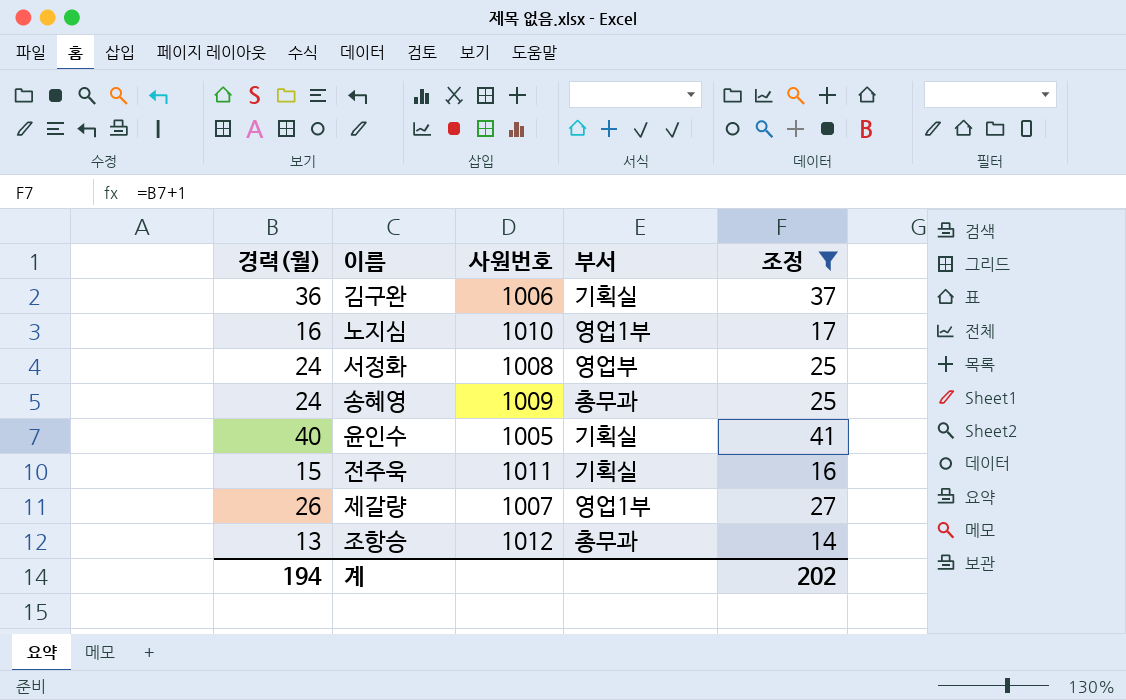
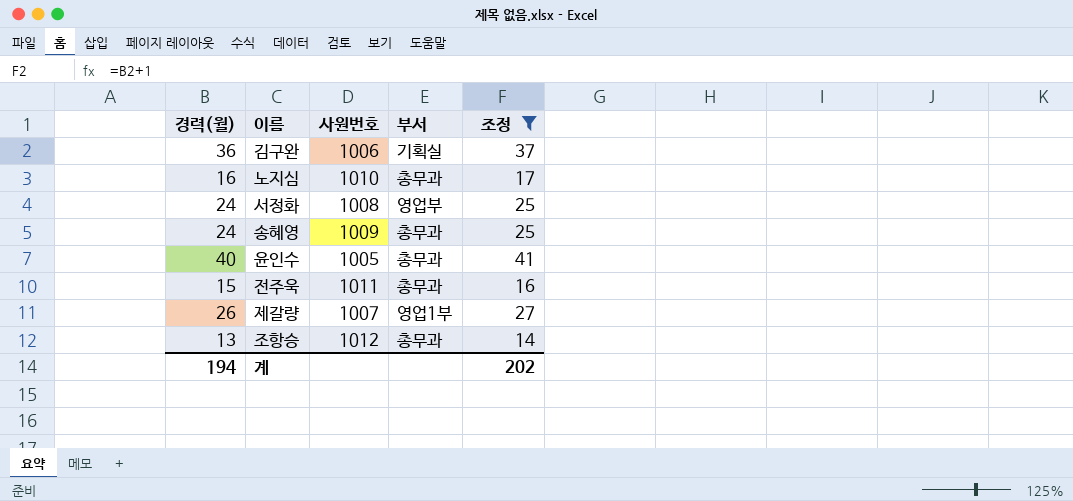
노지심 | 부서: 영업1부 -> 총무과
윤인수 | 부서: 기획실 -> 총무과
전주욱 | 부서: 기획실 -> 총무과

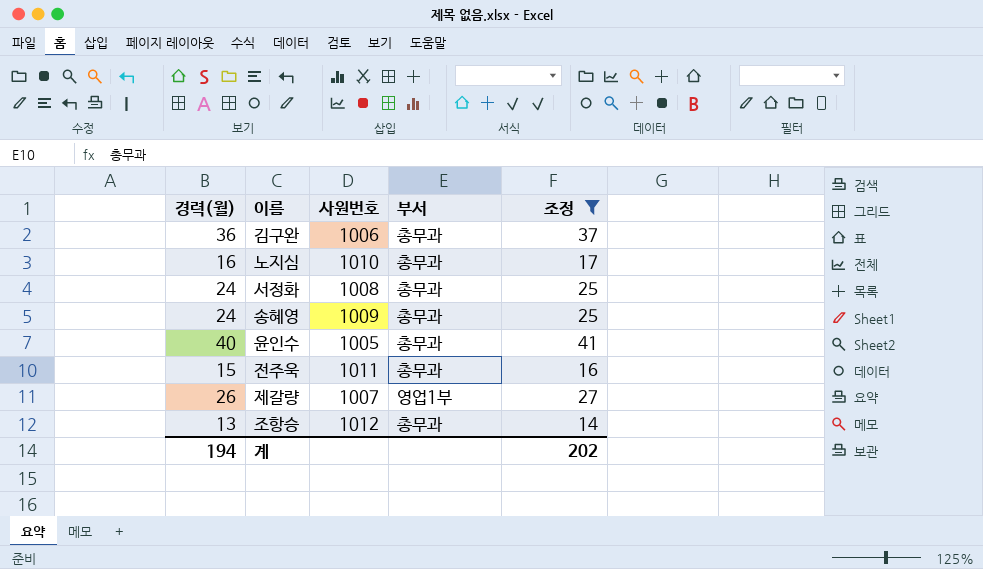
김구완 | 부서: 기획실 -> 총무과
서정화 | 부서: 영업부 -> 총무과

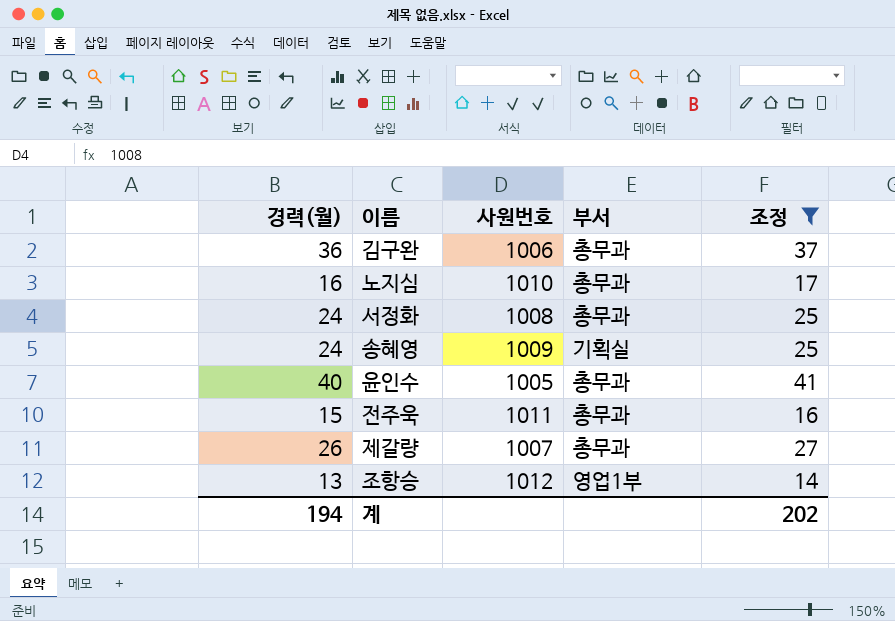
송혜영 | 부서: 총무과 -> 기획실
제갈량 | 부서: 영업1부 -> 총무과
조항승 | 부서: 총무과 -> 영업1부

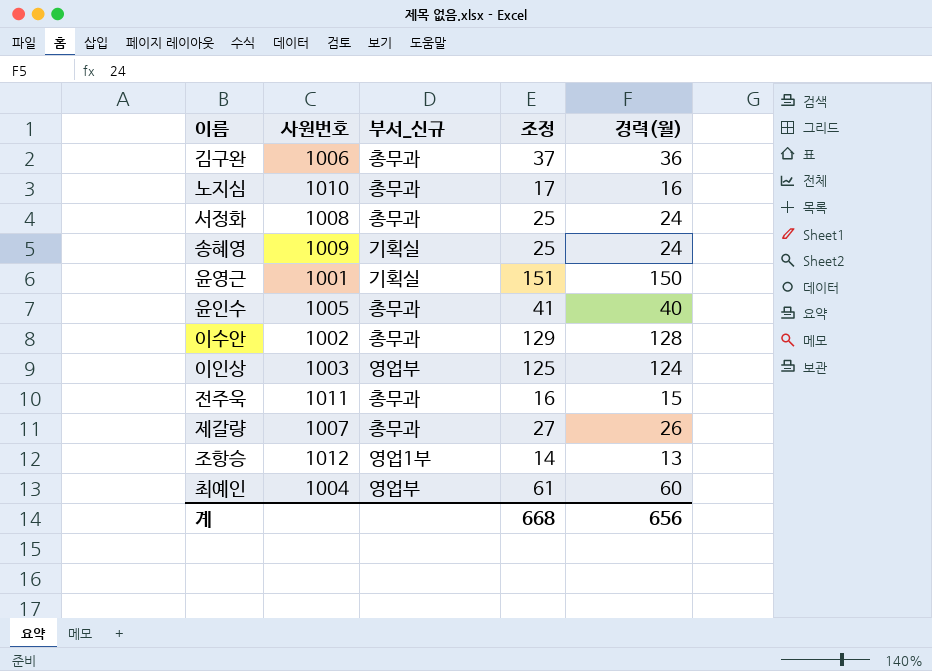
filter: 조정 <= 41 -> none
column name: 부서 -> 부서_신규
column 경력(월) | position: 1 -> 5
계 | 조정: 202 -> 668
계 | 경력(월): 194 -> 656

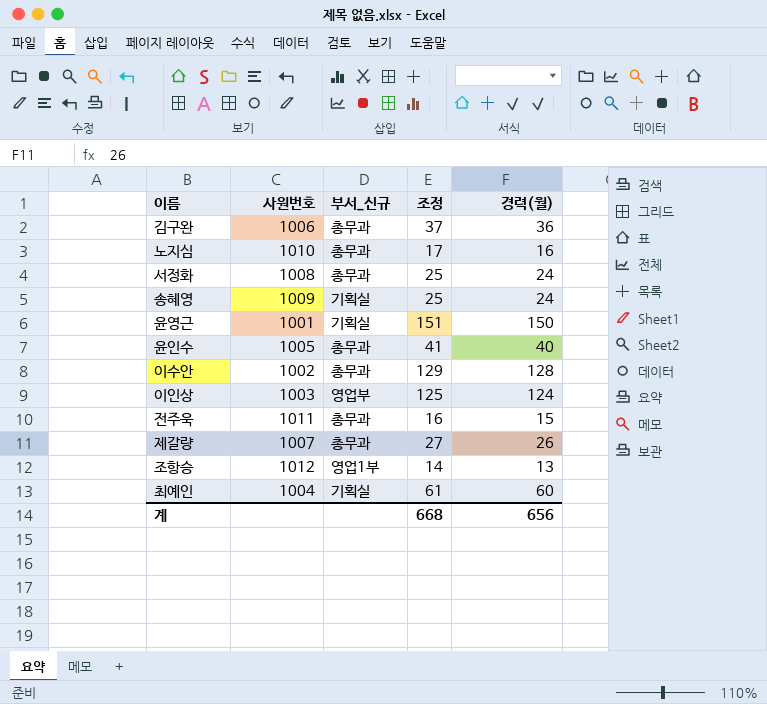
최예인 | 부서_신규: 영업부 -> 기획실

